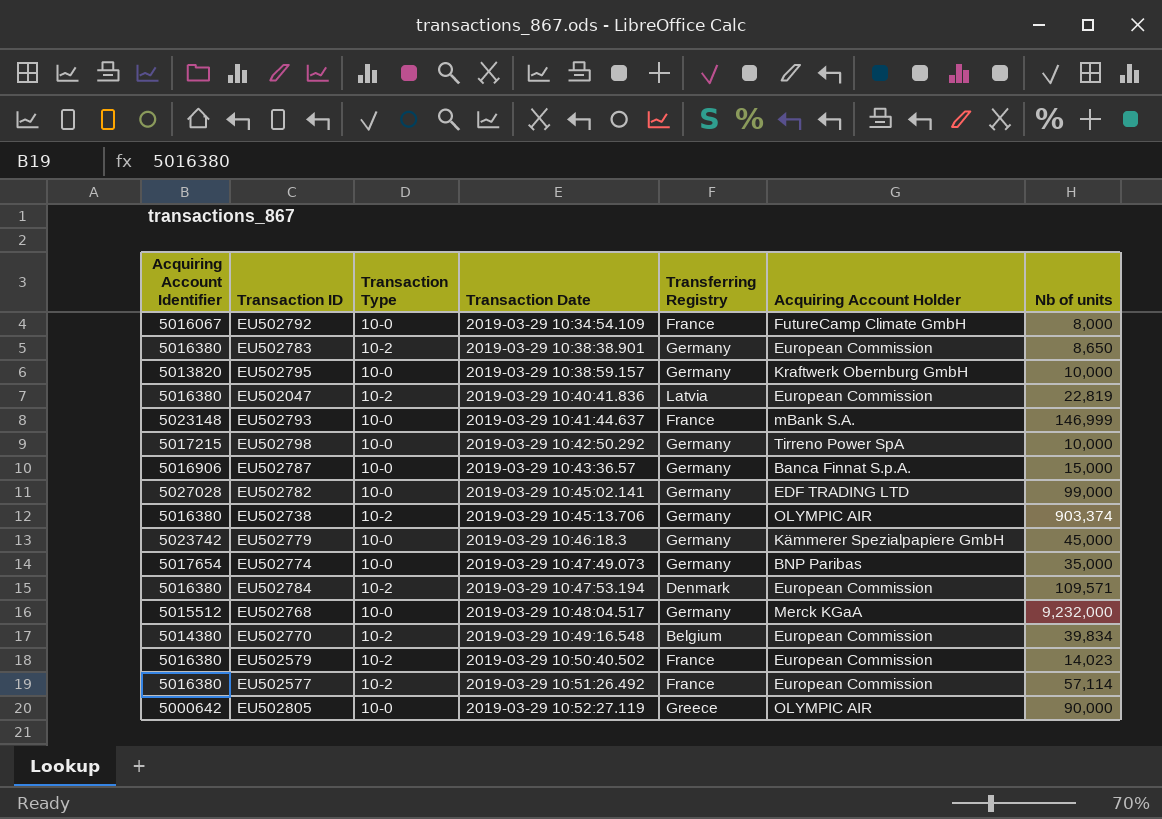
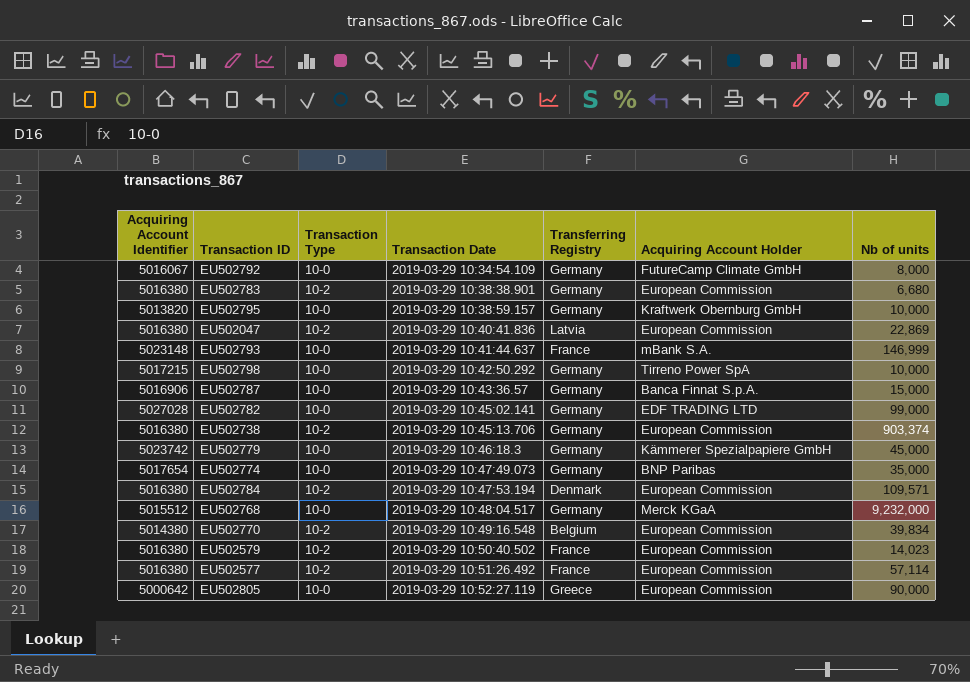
EU502792 | Transferring Registry: France -> Germany
EU502783 | Nb of units: 8,650 -> 6,680
EU502047 | Nb of units: 22,819 -> 22,869
EU502738 | Acquiring Account Holder: OLYMPIC AIR -> European Commission
EU502805 | Acquiring Account Holder: OLYMPIC AIR -> European Commission

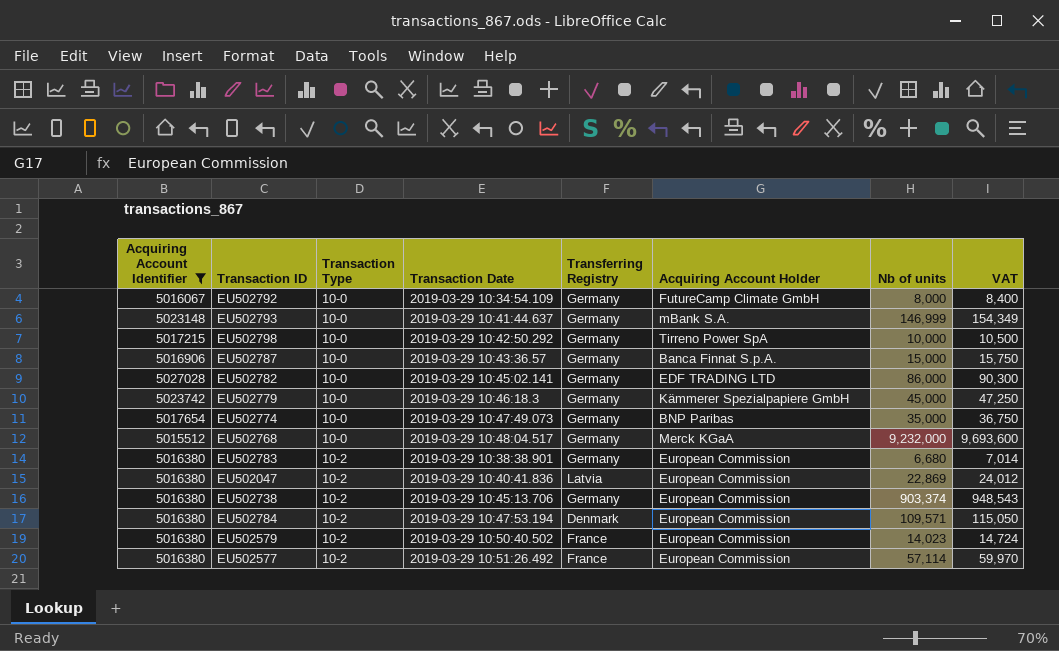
filter: none -> Acquiring Account Identifier >= 5015512
row order: Transaction Date ascending -> Transaction Type ascending
column VAT | formula: none -> [Nb of units] * 1.05
EU502793 | Transferring Registry: France -> Germany
EU502782 | Nb of units: 99,000 -> 86,000

